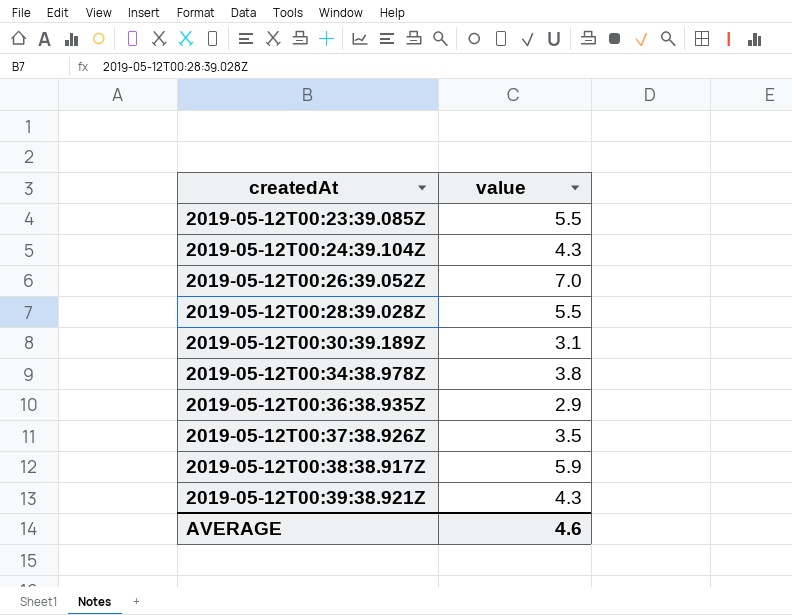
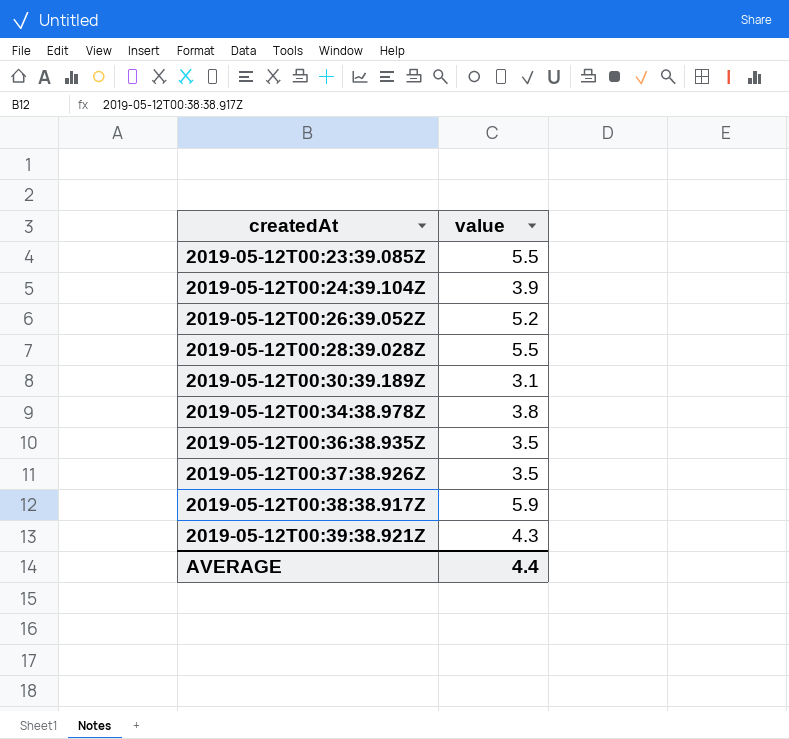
2019-05-12T00:24:39.104Z | value: 4.3 -> 3.9
2019-05-12T00:26:39.052Z | value: 7.0 -> 5.2
2019-05-12T00:36:38.935Z | value: 2.9 -> 3.5
AVERAGE | value: 4.6 -> 4.4

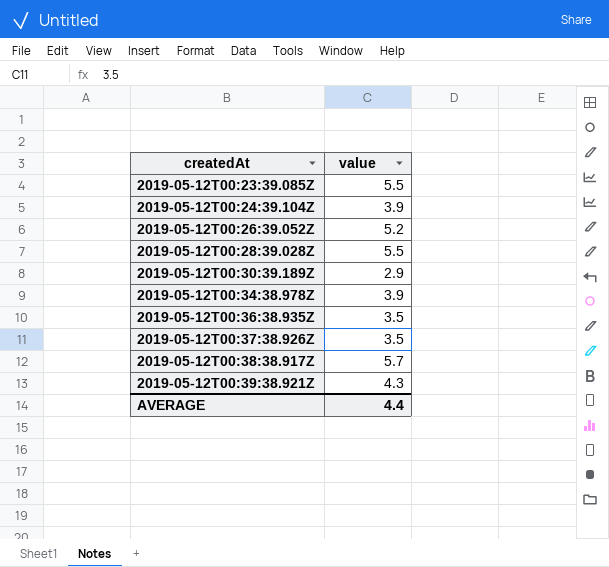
2019-05-12T00:30:39.189Z | value: 3.1 -> 2.9
2019-05-12T00:34:38.978Z | value: 3.8 -> 3.9
2019-05-12T00:38:38.917Z | value: 5.9 -> 5.7

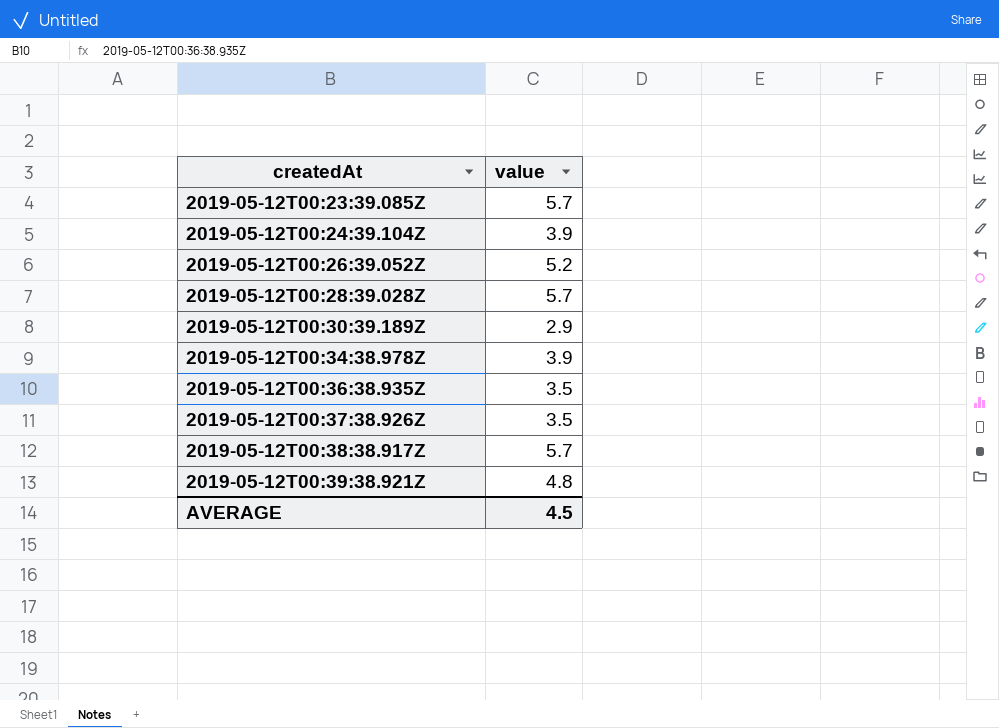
2019-05-12T00:23:39.085Z | value: 5.5 -> 5.7
2019-05-12T00:28:39.028Z | value: 5.5 -> 5.7
2019-05-12T00:39:38.921Z | value: 4.3 -> 4.8
AVERAGE | value: 4.4 -> 4.5

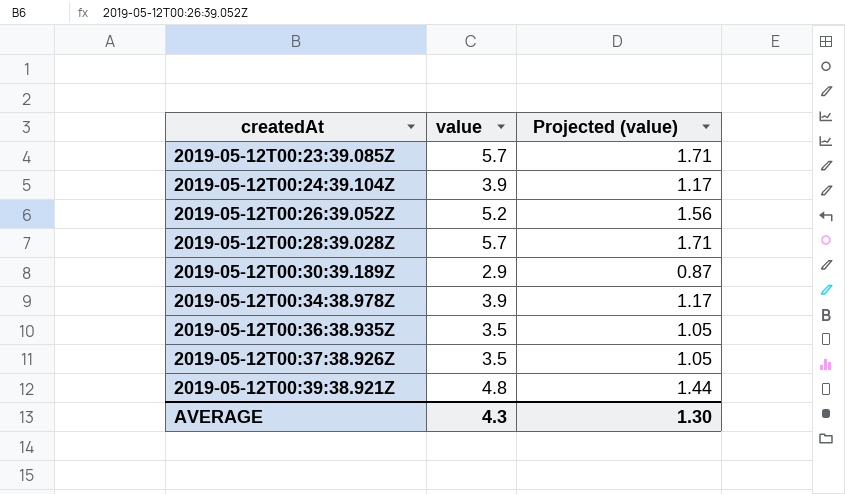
column Projected (value) | formula: none -> [value] * 0.3
row 2019-05-12T00:38:38.917Z: 5.7 -> none
AVERAGE | value: 4.5 -> 4.3

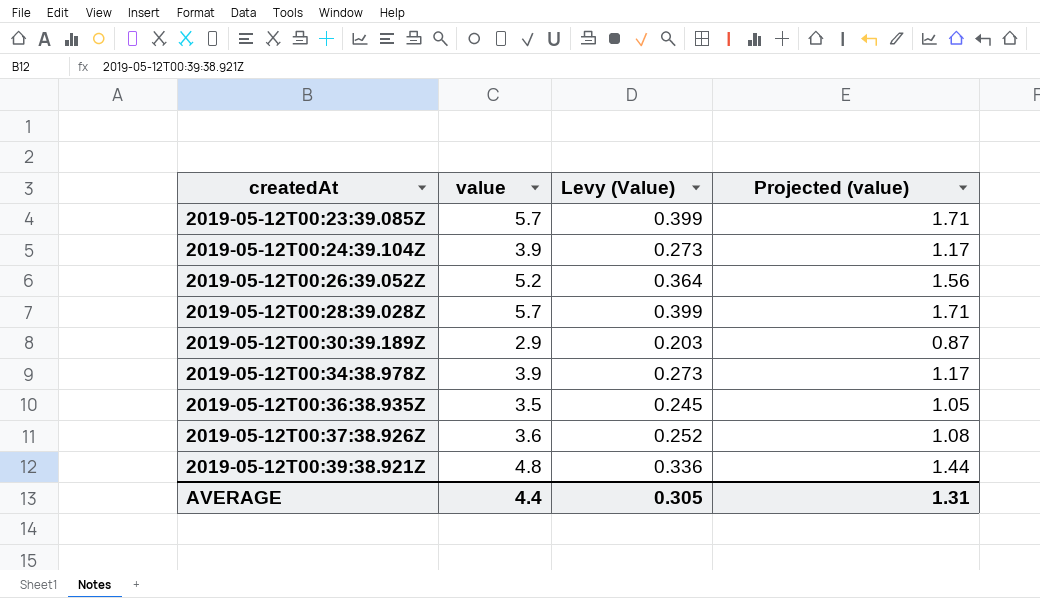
column Levy (Value) | formula: none -> [value] * 0.07
2019-05-12T00:37:38.926Z | value: 3.5 -> 3.6
2019-05-12T00:37:38.926Z | Projected (value): 1.05 -> 1.08
AVERAGE | value: 4.3 -> 4.4
AVERAGE | Projected (value): 1.30 -> 1.31

